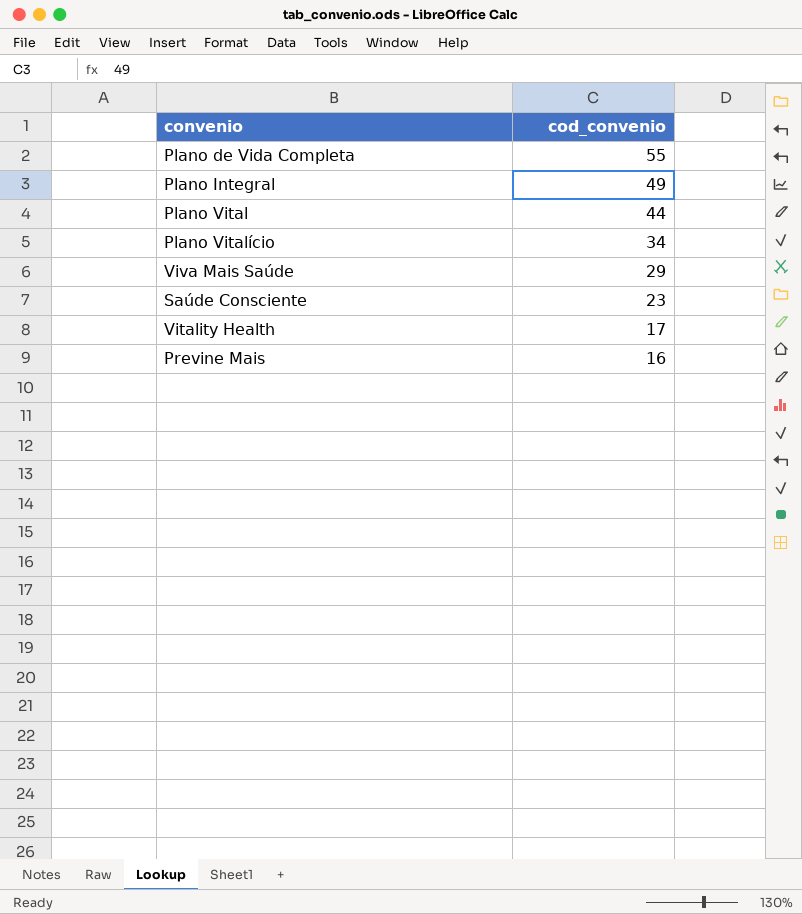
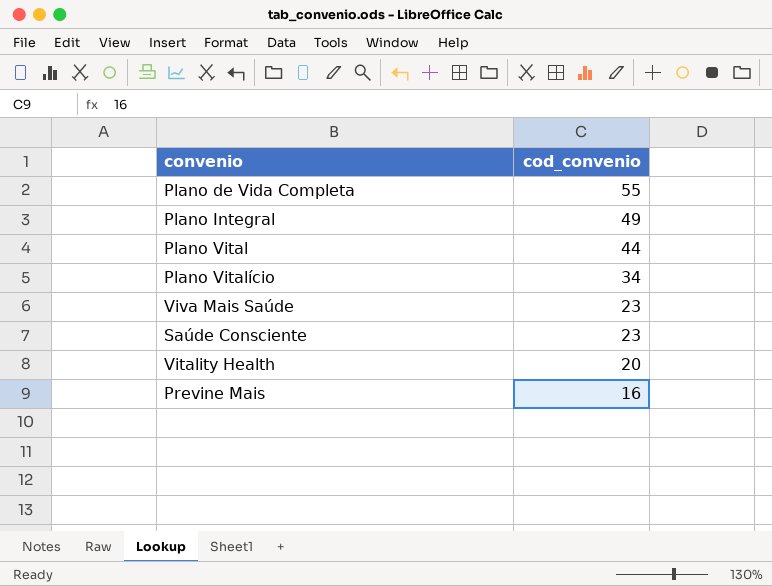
Viva Mais Saúde | cod_convenio: 29 -> 23
Vitality Health | cod_convenio: 17 -> 20

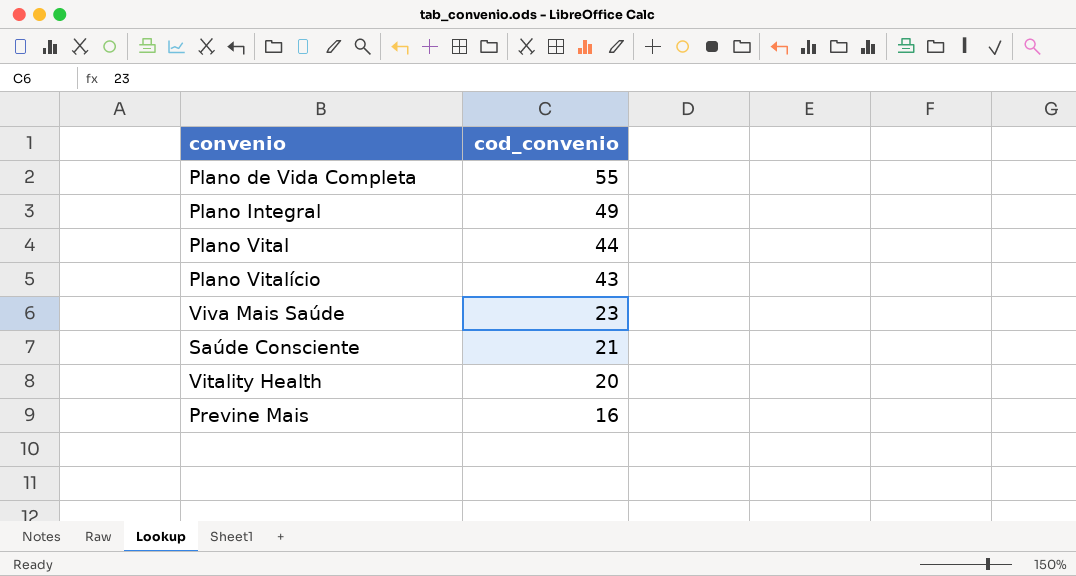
Plano Vitalício | cod_convenio: 34 -> 43
Saúde Consciente | cod_convenio: 23 -> 21

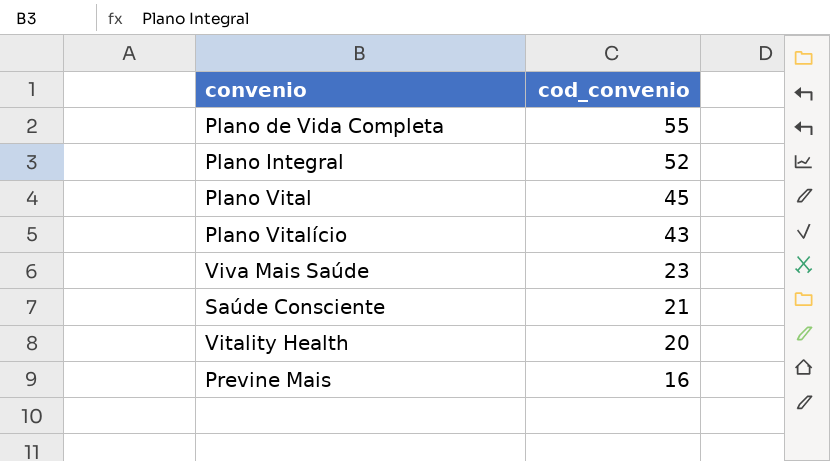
Plano Integral | cod_convenio: 49 -> 52
Plano Vital | cod_convenio: 44 -> 45

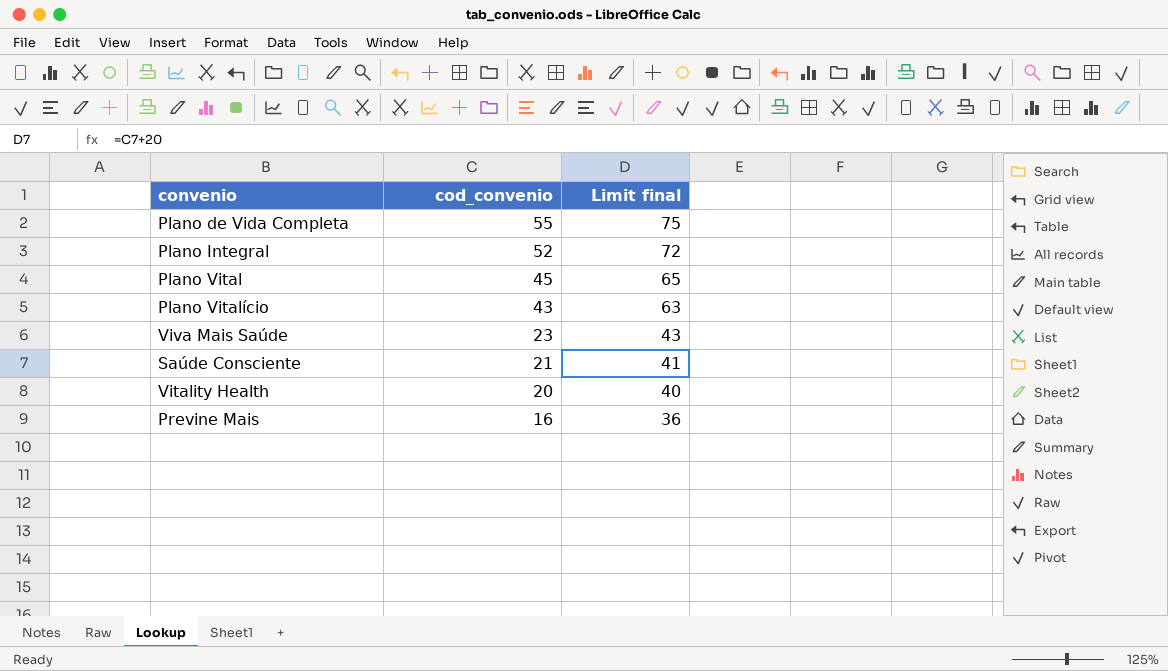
column Limit final | formula: none -> [cod_convenio] + 20

